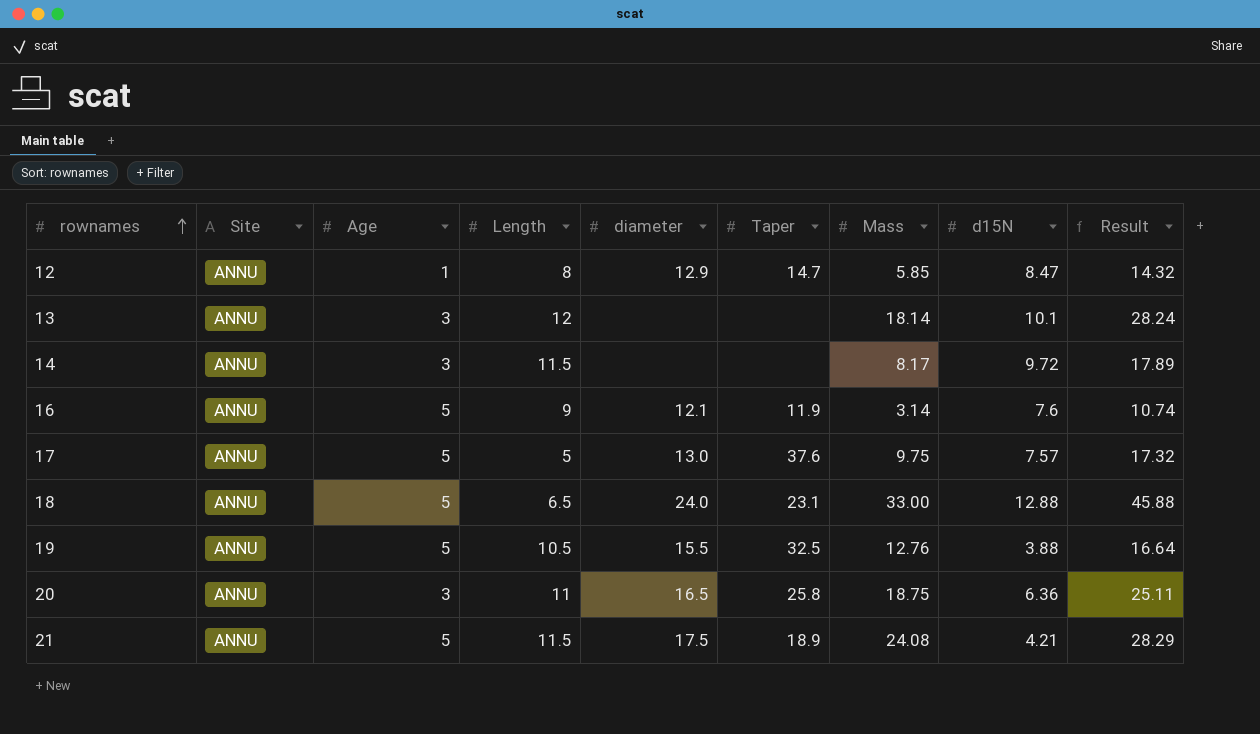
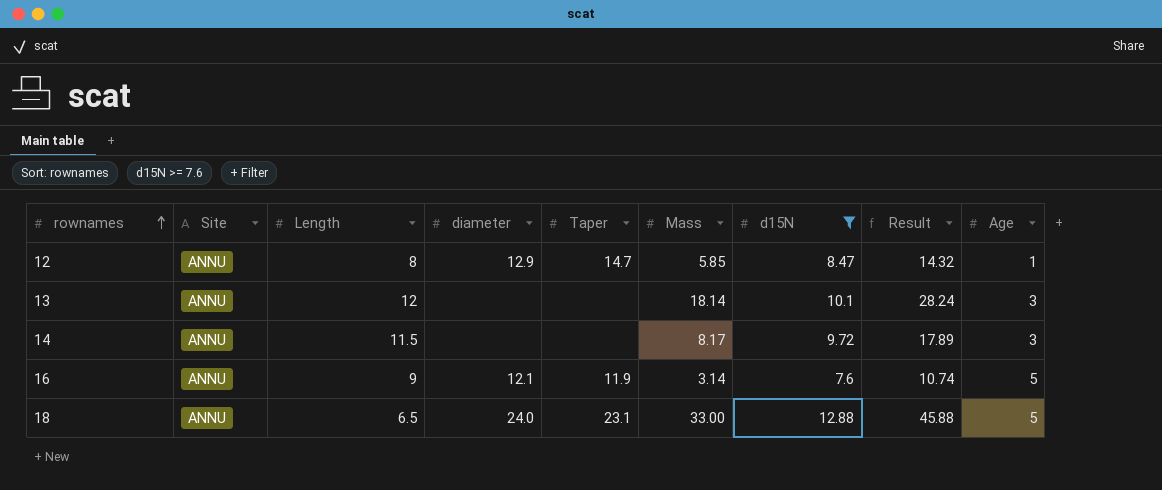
filter: none -> d15N >= 7.6
column Age | position: 3 -> 9

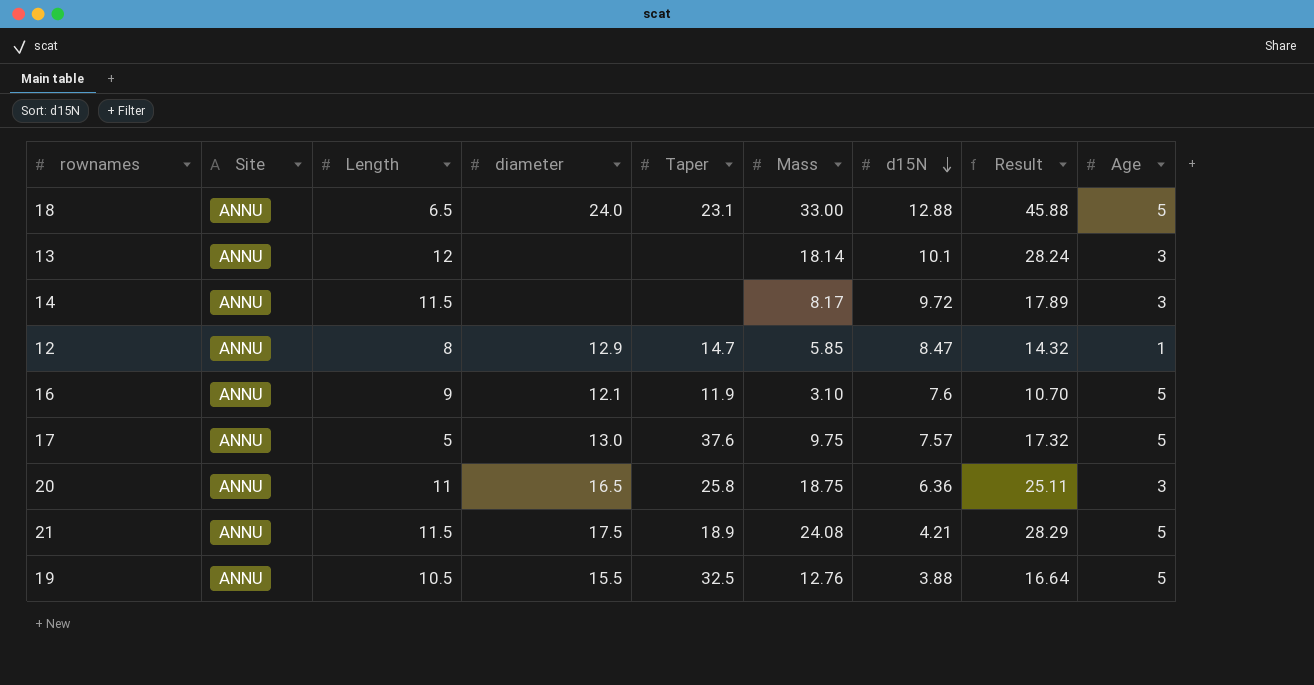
filter: d15N >= 7.6 -> none
row order: rownames ascending -> d15N descending
16 | Mass: 3.14 -> 3.10
16 | Result: 10.74 -> 10.70

